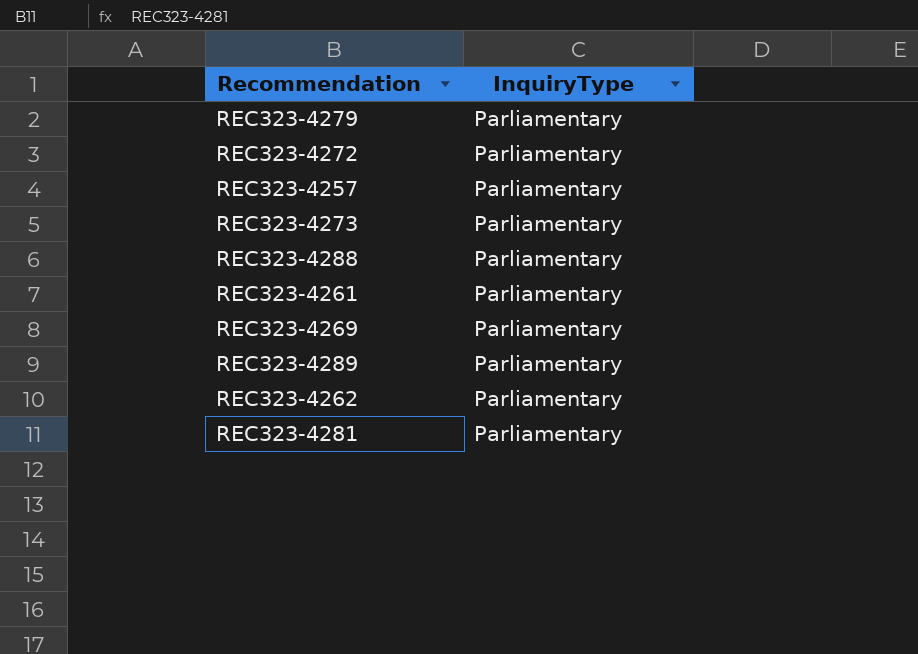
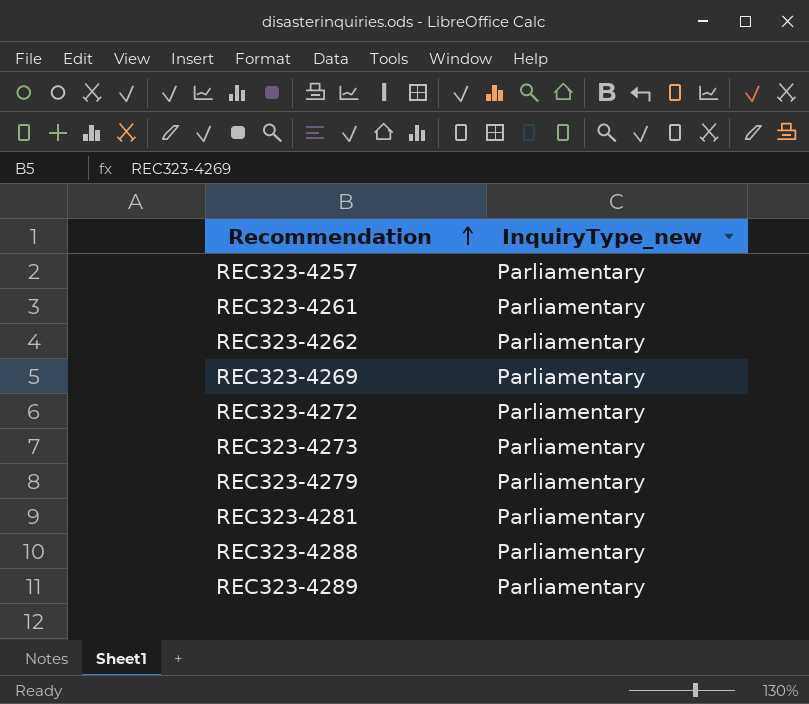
row order: none -> Recommendation ascending
column name: InquiryType -> InquiryType_new

